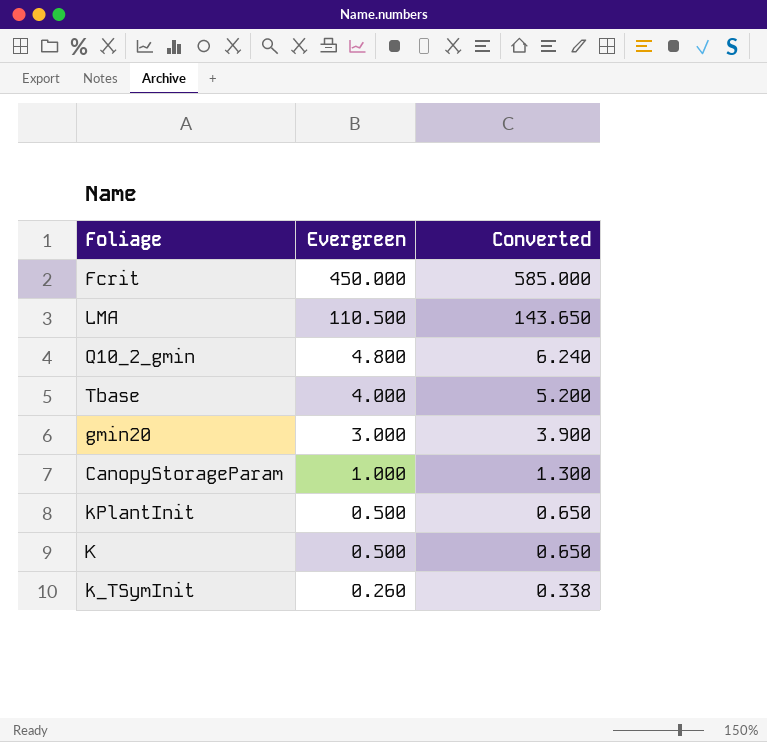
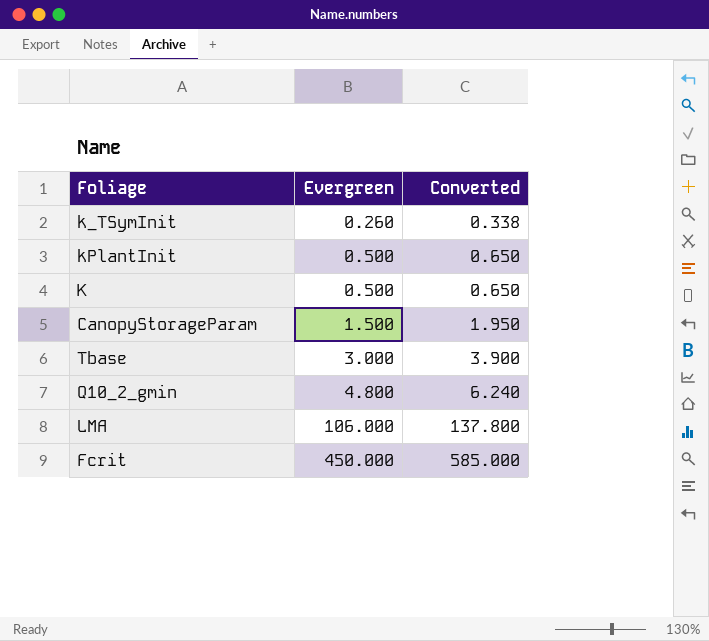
row order: Evergreen descending -> Evergreen ascending
row gmin20: 3.000 | 3.900 -> none
CanopyStorageParam | Evergreen: 1.000 -> 1.500
CanopyStorageParam | Converted: 1.300 -> 1.950
Tbase | Evergreen: 4.000 -> 3.000
Tbase | Converted: 5.200 -> 3.900
LMA | Evergreen: 110.500 -> 106.000
LMA | Converted: 143.650 -> 137.800

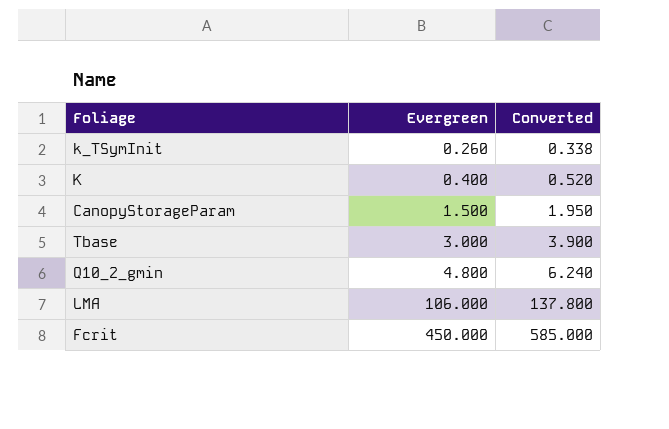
row kPlantInit: 0.500 | 0.650 -> none
K | Evergreen: 0.500 -> 0.400
K | Converted: 0.650 -> 0.520

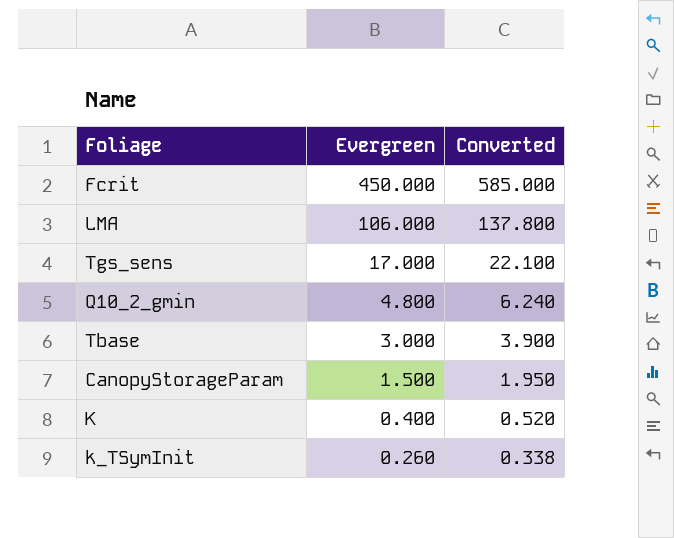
row order: Evergreen ascending -> Evergreen descending
row Tgs_sens: none -> 17.000 | 22.100

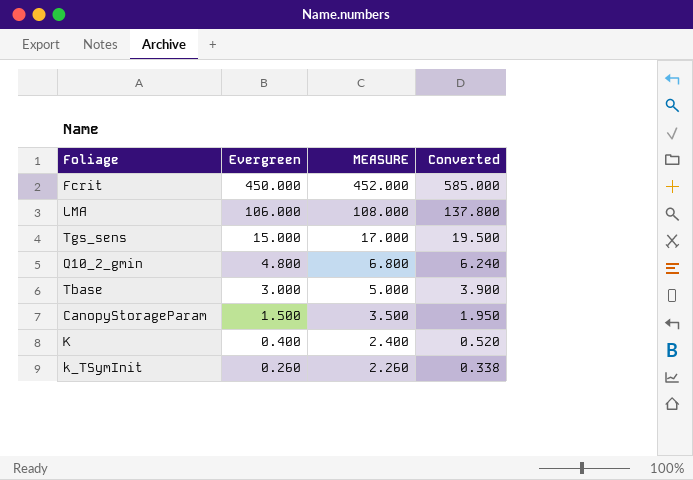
column MEASURE | formula: none -> [Evergreen] + 2
Tgs_sens | Evergreen: 17.000 -> 15.000
Tgs_sens | Converted: 22.100 -> 19.500

